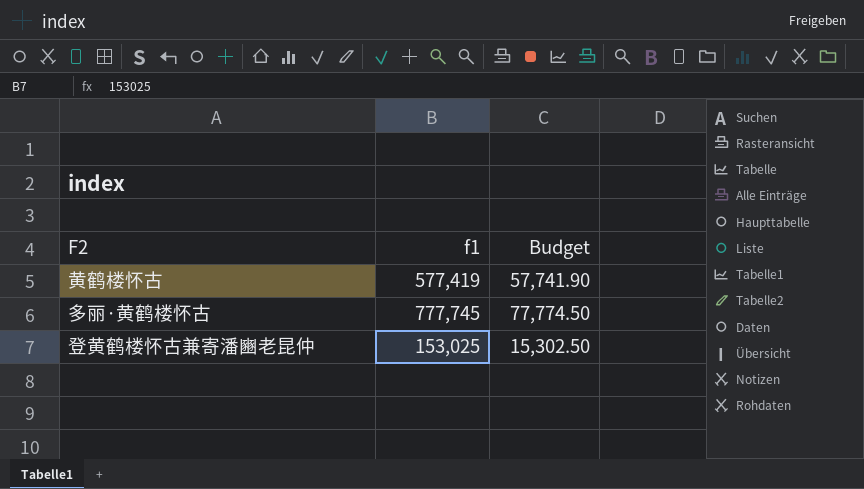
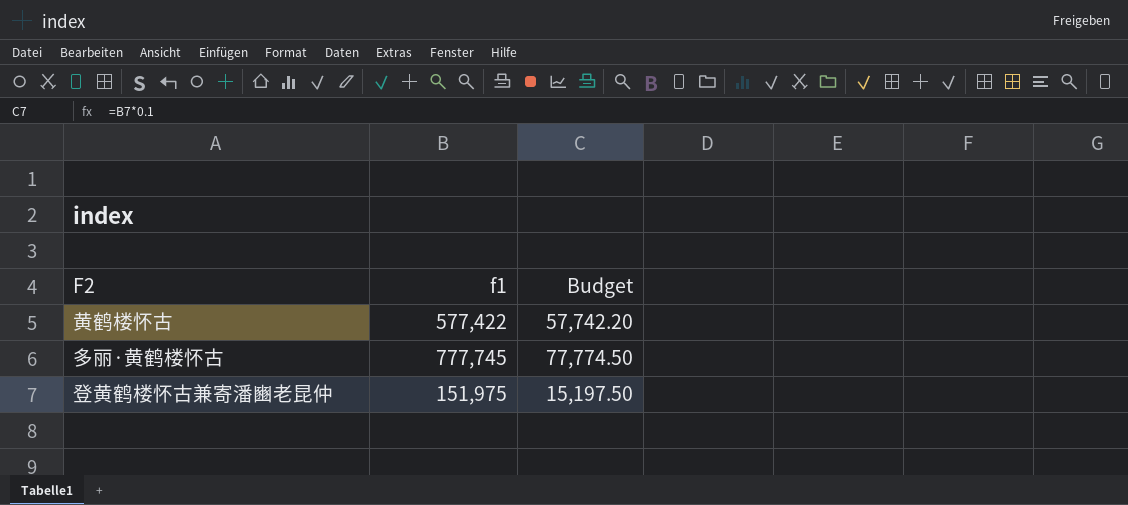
黄鹤楼怀古 | f1: 577,419 -> 577,422
黄鹤楼怀古 | Budget: 57,741.90 -> 57,742.20
登黄鹤楼怀古兼寄潘豳老昆仲 | f1: 153,025 -> 151,975
登黄鹤楼怀古兼寄潘豳老昆仲 | Budget: 15,302.50 -> 15,197.50

